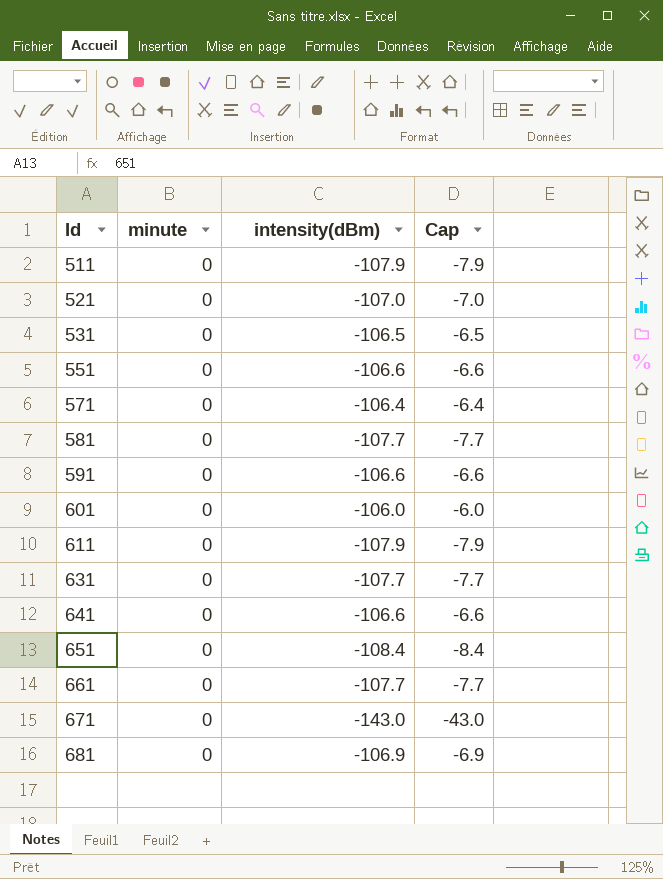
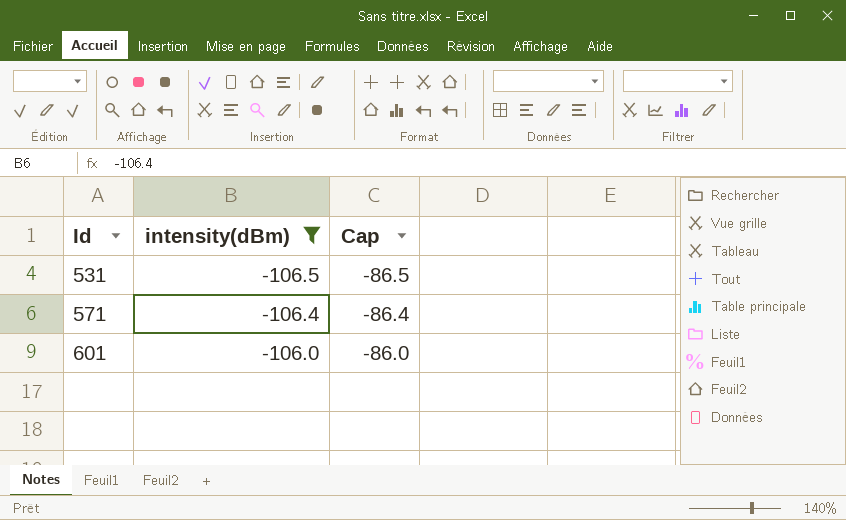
filter: none -> intensity(dBm) >= -106.5
column minute | position: 2 -> none
column Cap | formula: [intensity(dBm)] + 100 -> [intensity(dBm)] + 20

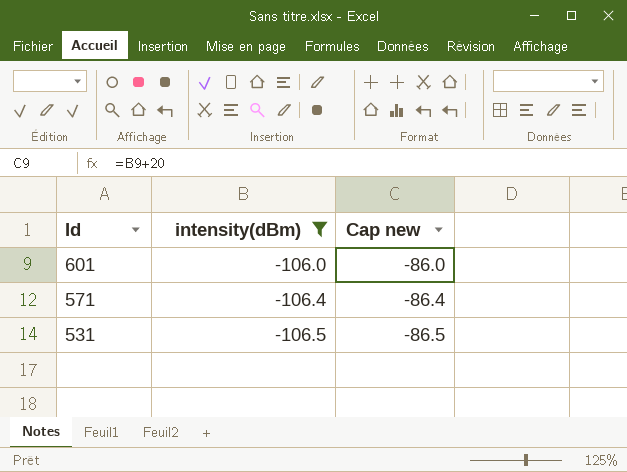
row order: Id ascending -> Id descending
column name: Cap -> Cap new

